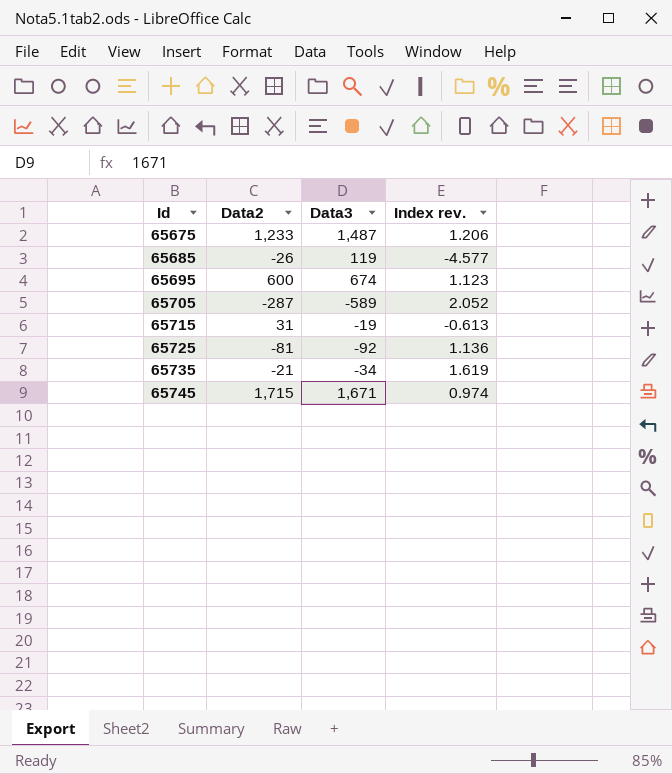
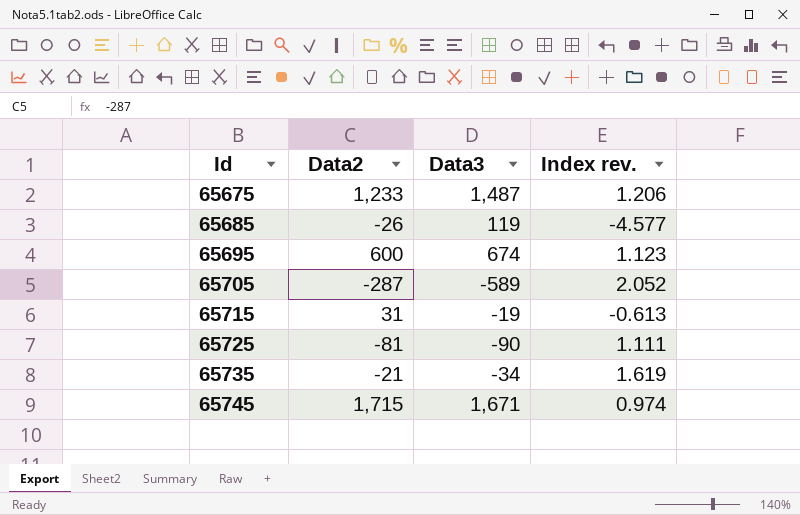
65725 | Data3: -92 -> -90
65725 | Index rev.: 1.136 -> 1.111

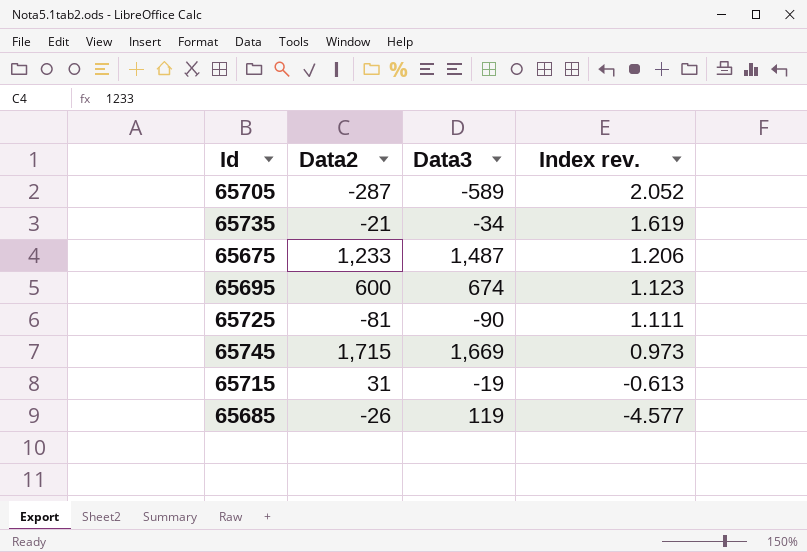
row order: Id ascending -> Index rev. descending
65745 | Data3: 1,671 -> 1,669
65745 | Index rev.: 0.974 -> 0.973

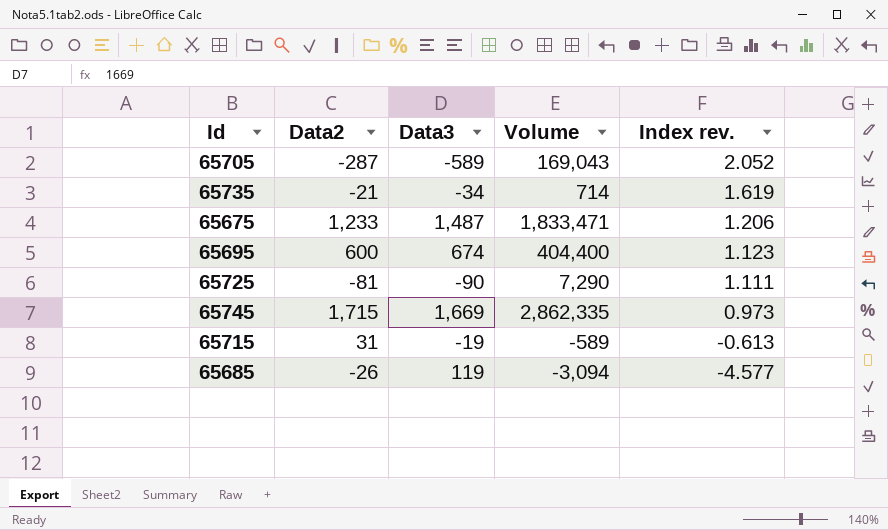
column Volume | formula: none -> [Data2] * [Data3]

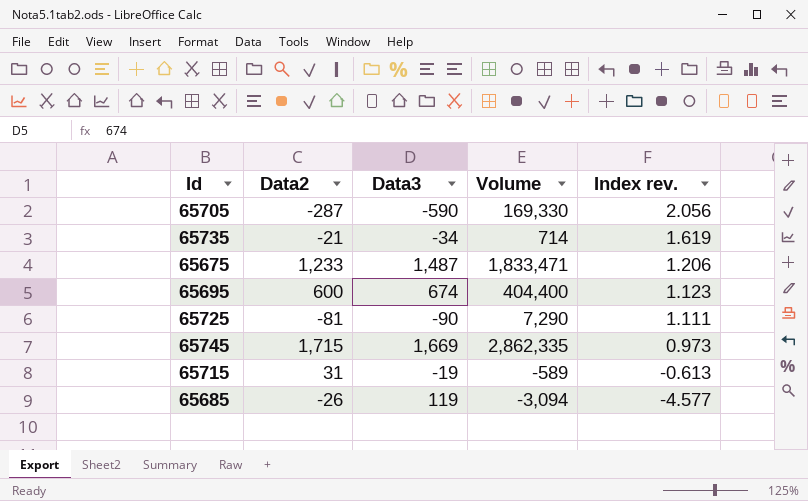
65705 | Data3: -589 -> -590
65705 | Volume: 169,043 -> 169,330
65705 | Index rev.: 2.052 -> 2.056

